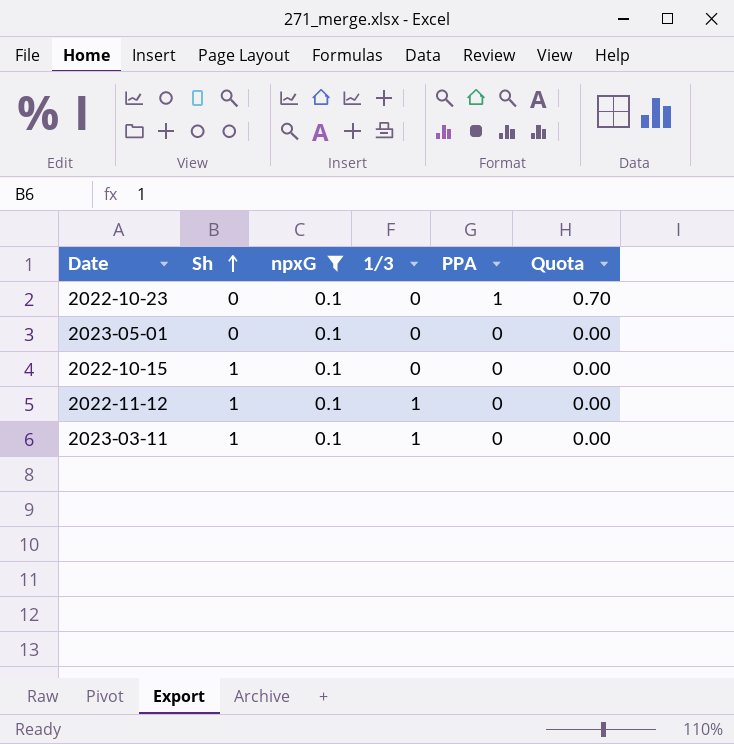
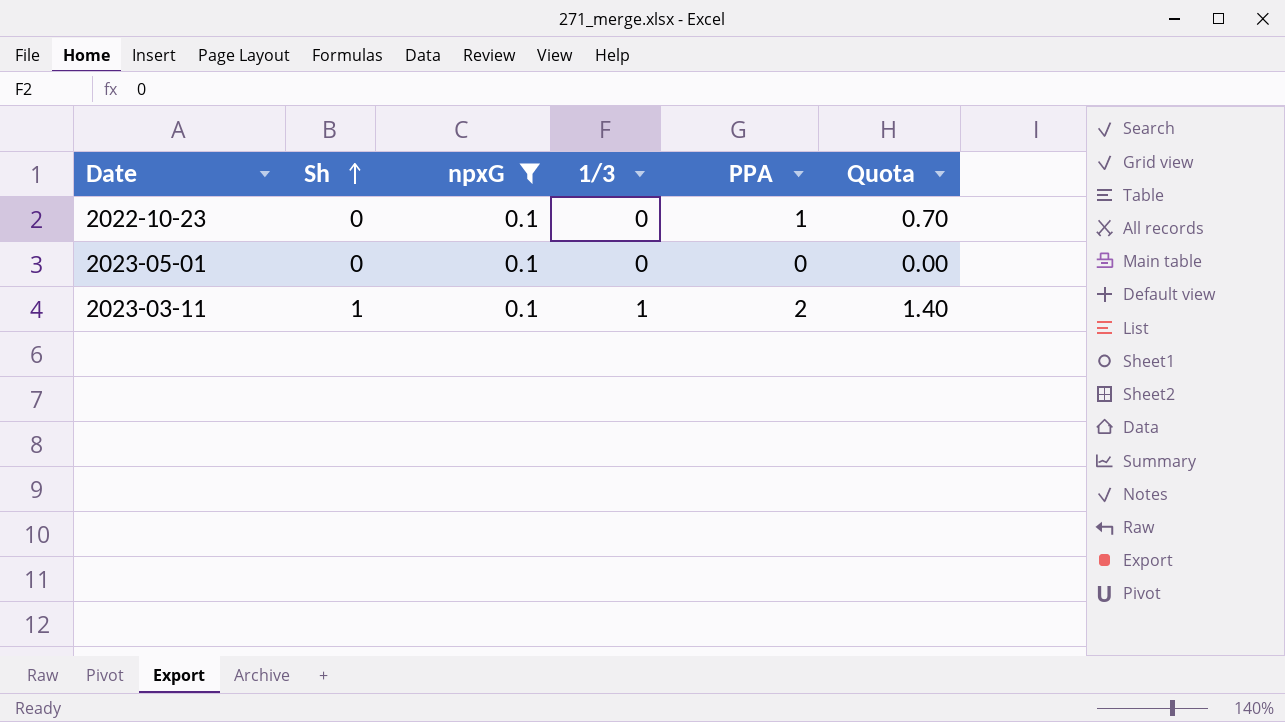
row 2022-10-15: 1 | 0.1 | 0 | 0 | 0.00 -> none
row 2022-11-12: 1 | 0.1 | 1 | 0 | 0.00 -> none
2023-03-11 | PPA: 0 -> 2
2023-03-11 | Quota: 0.00 -> 1.40

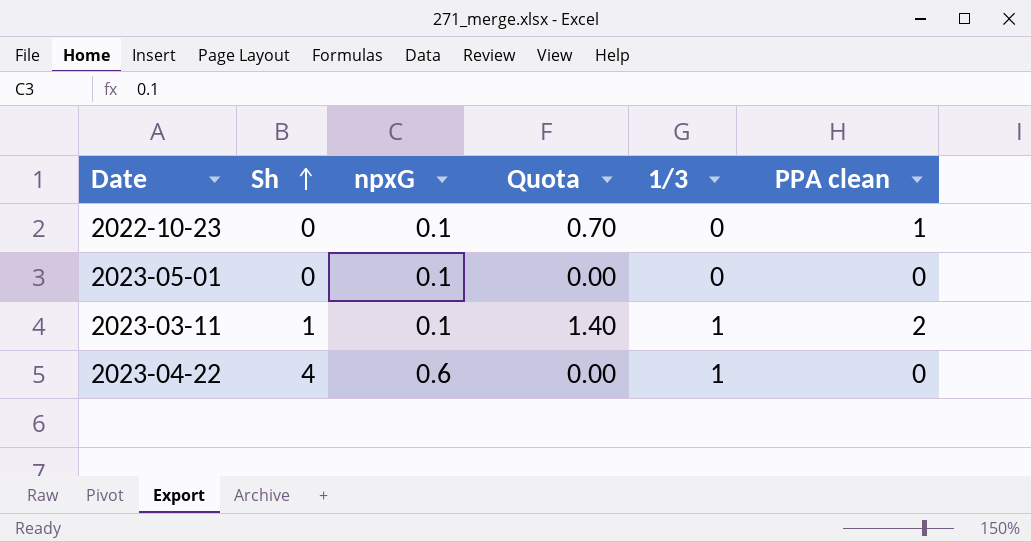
filter: npxG = 0.1 -> none
column Quota | position: 6 -> 4
column name: PPA -> PPA clean

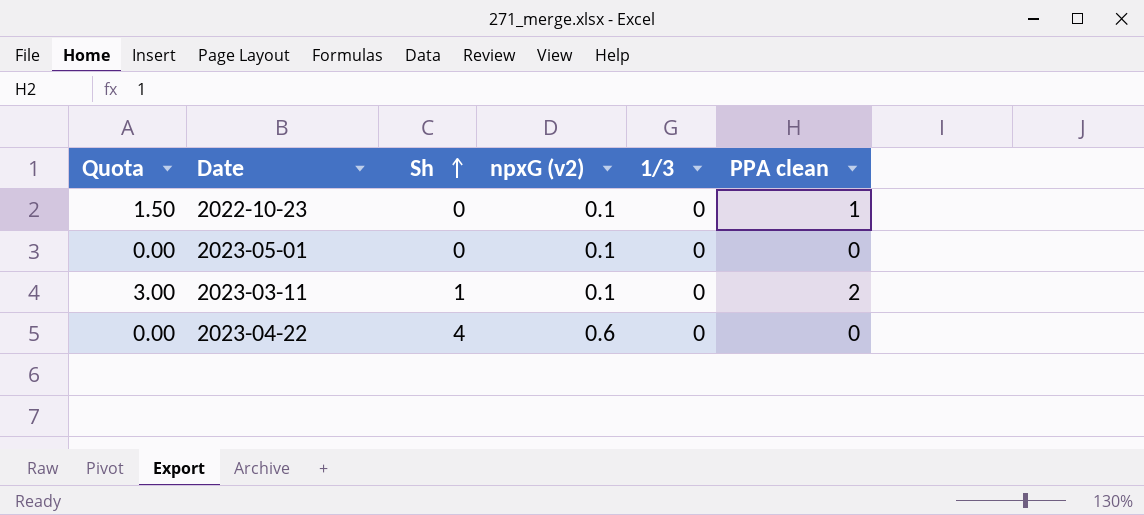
column Quota | formula: [PPA clean] * 0.7 -> [PPA clean] * 1.5
column Quota | position: 4 -> 1
column name: npxG -> npxG (v2)
2023-03-11 | 1/3: 1 -> 0
2023-04-22 | 1/3: 1 -> 0

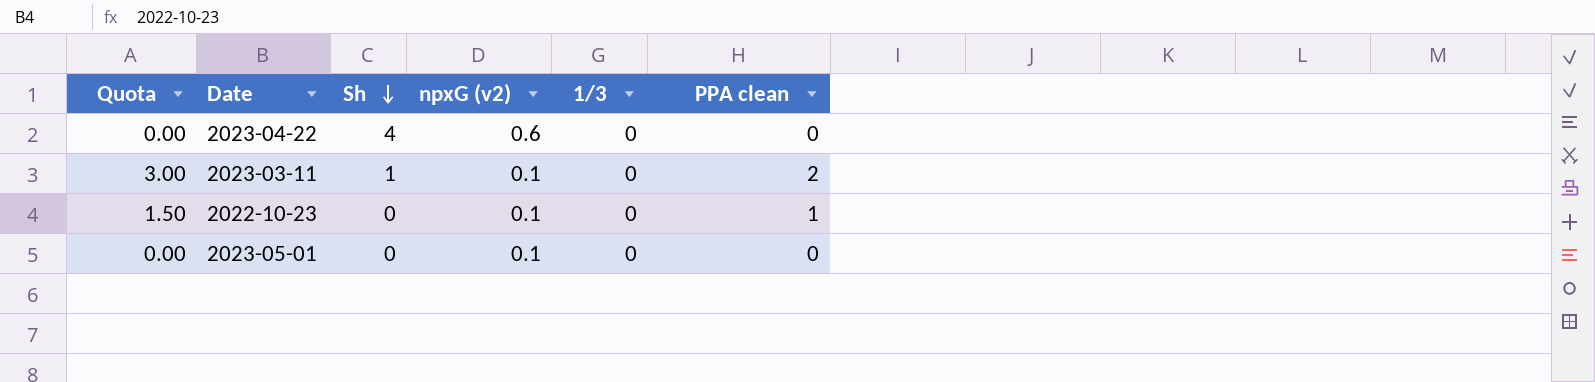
row order: Sh ascending -> Sh descending

